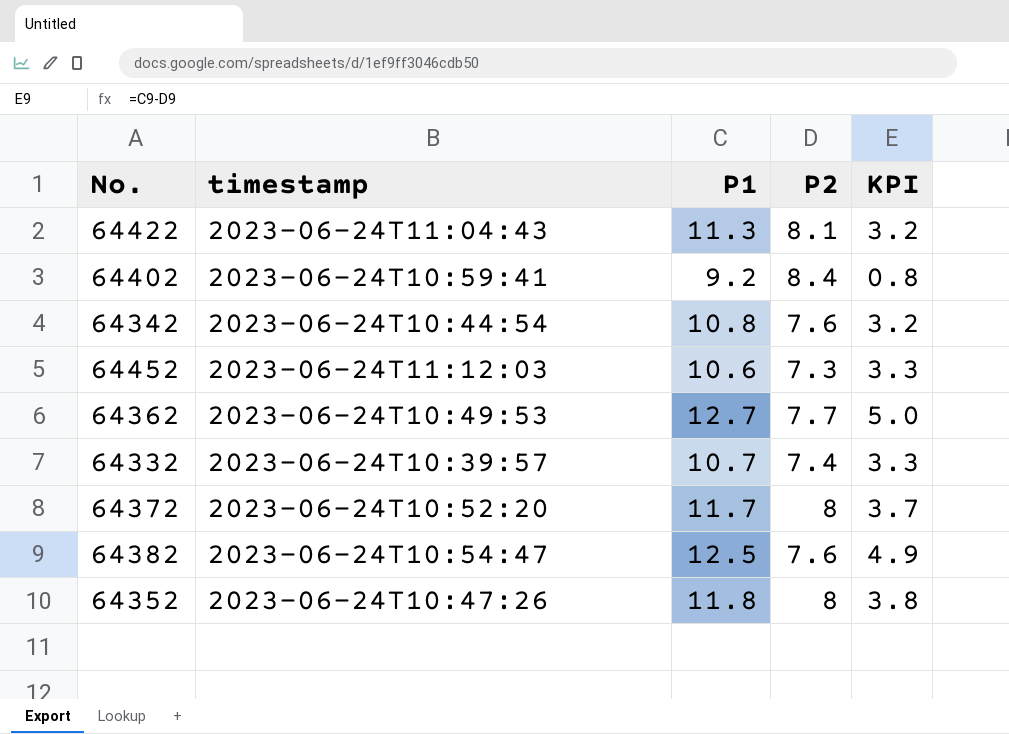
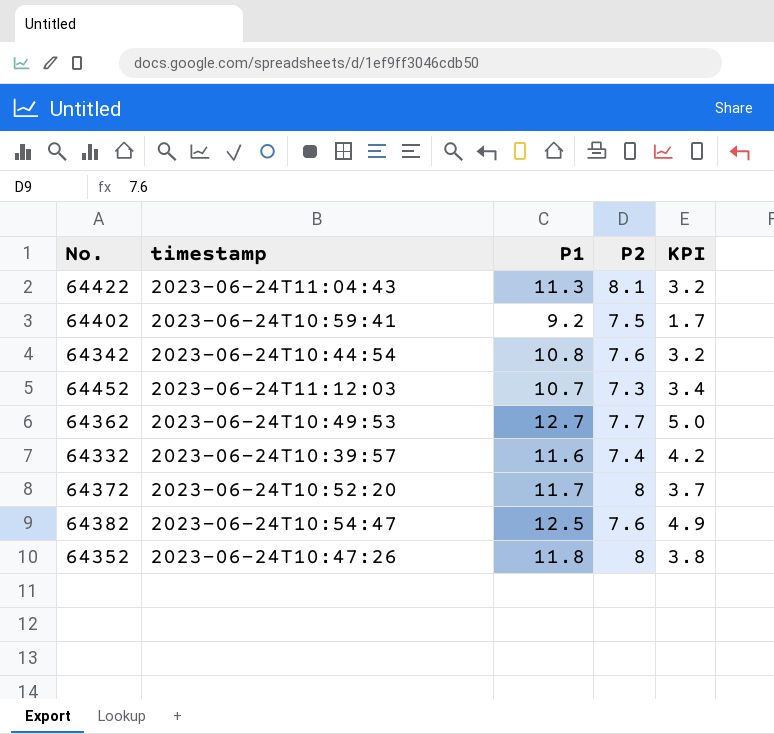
64402 | P2: 8.4 -> 7.5
64402 | KPI: 0.8 -> 1.7
64452 | P1: 10.6 -> 10.7
64452 | KPI: 3.3 -> 3.4
64332 | P1: 10.7 -> 11.6
64332 | KPI: 3.3 -> 4.2

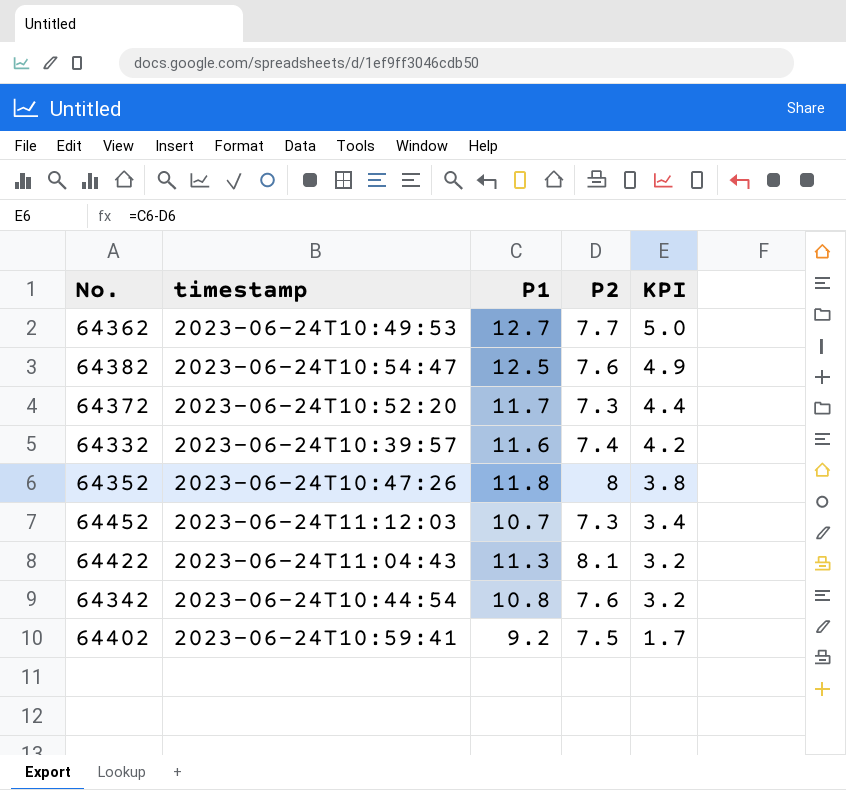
row order: none -> KPI descending
64372 | P2: 8 -> 7.3
64372 | KPI: 3.7 -> 4.4

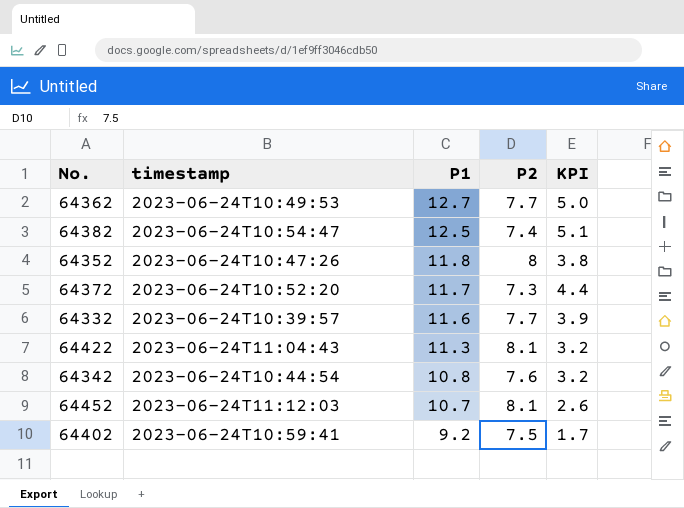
row order: KPI descending -> P1 descending
64382 | P2: 7.6 -> 7.4
64382 | KPI: 4.9 -> 5.1
64332 | P2: 7.4 -> 7.7
64332 | KPI: 4.2 -> 3.9
64452 | P2: 7.3 -> 8.1
64452 | KPI: 3.4 -> 2.6

